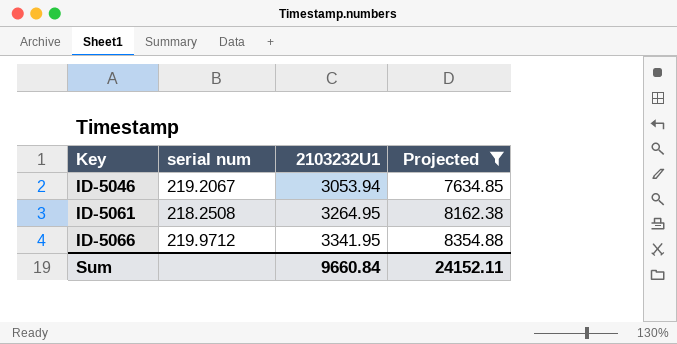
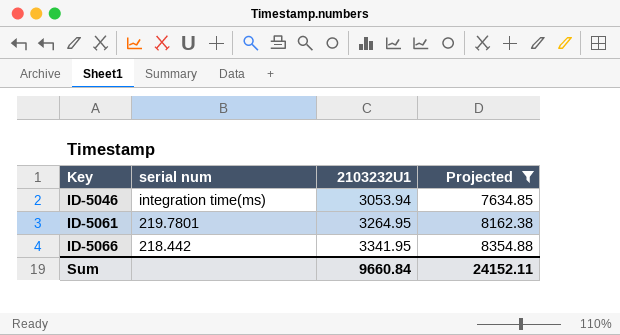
ID-5046 | serial num: 219.2067 -> integration time(ms)
ID-5061 | serial num: 218.2508 -> 219.7801
ID-5066 | serial num: 219.9712 -> 218.442

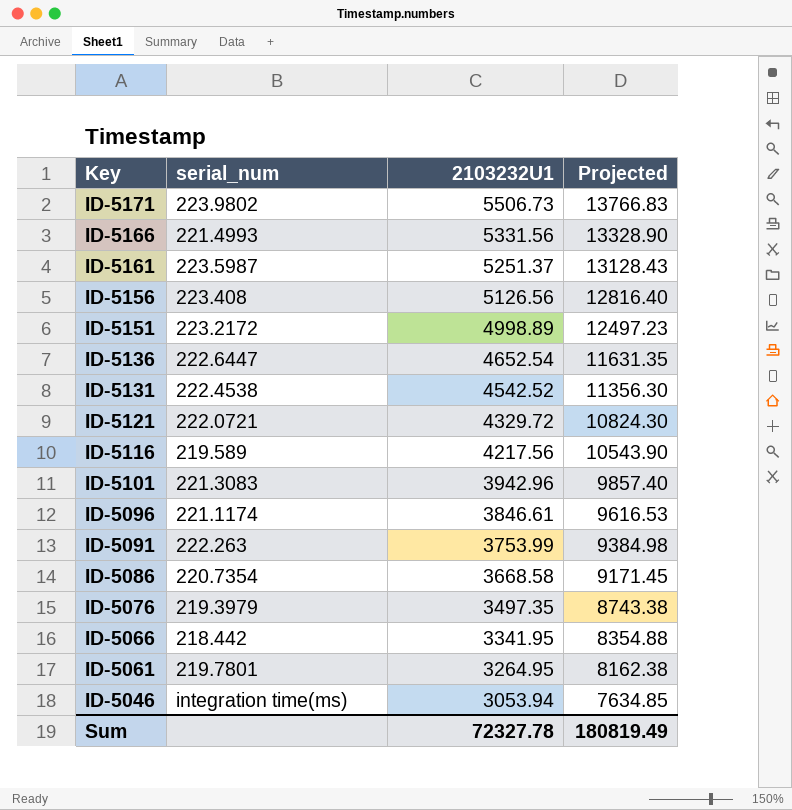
filter: Projected <= 8354.88 -> none
row order: Key ascending -> Key descending
column name: serial num -> serial_num
Sum | 2103232U1: 9660.84 -> 72327.78
Sum | Projected: 24152.11 -> 180819.49

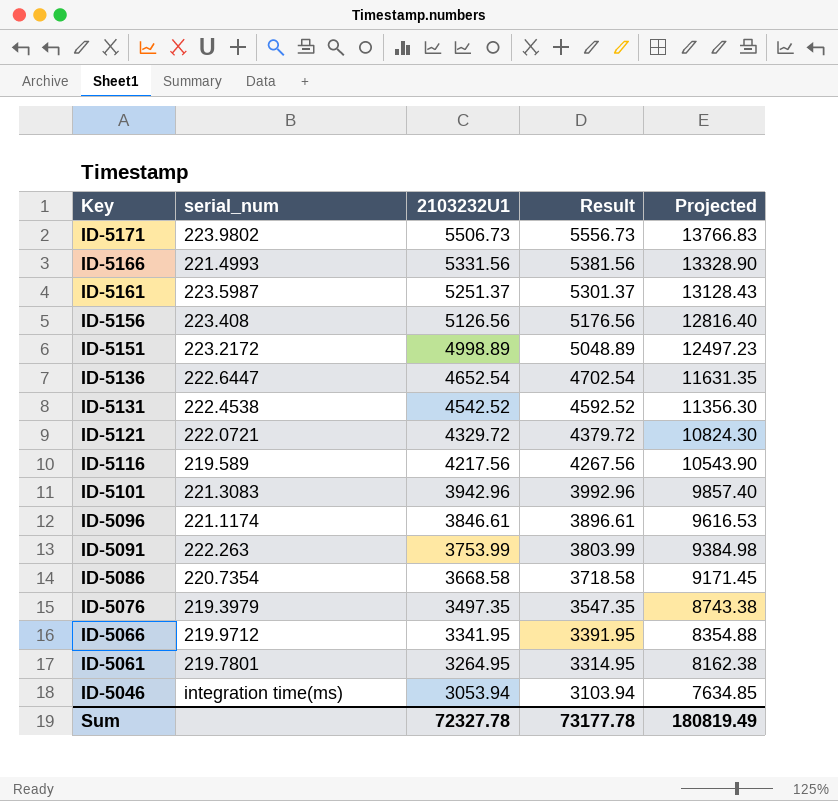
column Result | formula: none -> [2103232U1] + 50
ID-5066 | serial_num: 218.442 -> 219.9712

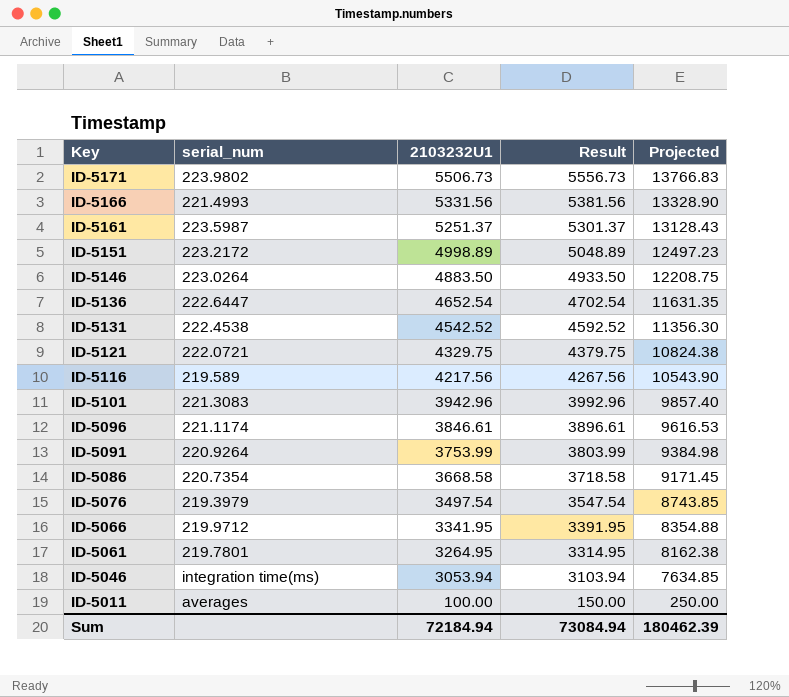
row ID-5156: 223.408 | 5126.56 | 5176.56 | 12816.40 -> none
row ID-5146: none -> 223.0264 | 4883.50 | 4933.50 | 12208.75
ID-5121 | 2103232U1: 4329.72 -> 4329.75
ID-5121 | Result: 4379.72 -> 4379.75
ID-5121 | Projected: 10824.30 -> 10824.38
ID-5091 | serial_num: 222.263 -> 220.9264
ID-5076 | 2103232U1: 3497.35 -> 3497.54
ID-5076 | Result: 3547.35 -> 3547.54
ID-5076 | Projected: 8743.38 -> 8743.85
row ID-5011: none -> averages | 100.00 | 150.00 | 250.00
Sum | 2103232U1: 72327.78 -> 72184.94
Sum | Result: 73177.78 -> 73084.94
Sum | Projected: 180819.49 -> 180462.39

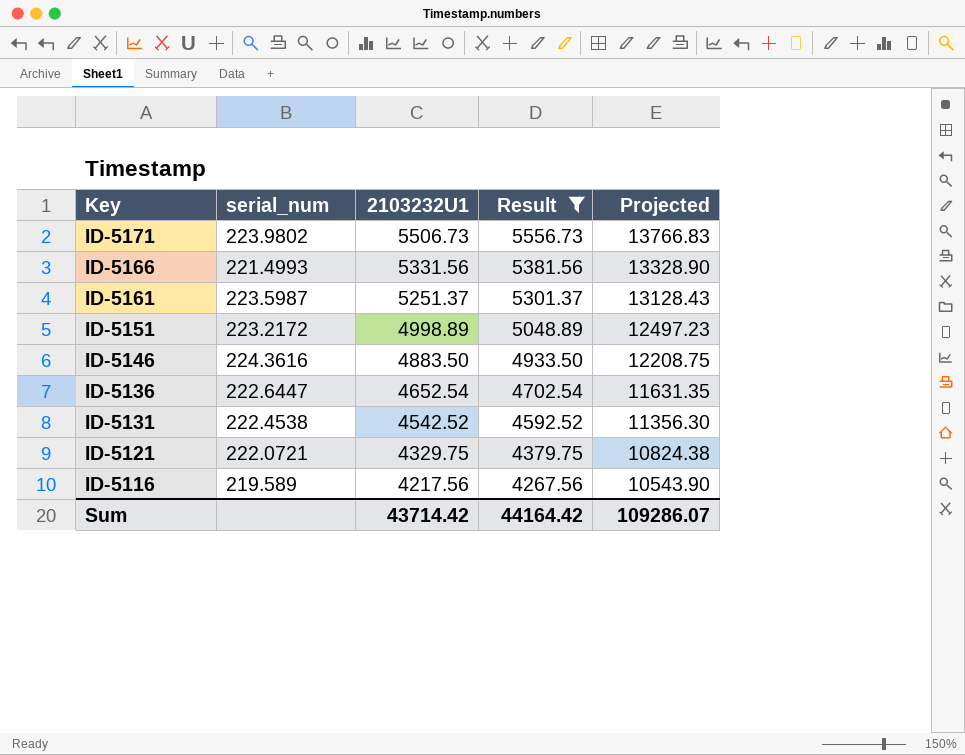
filter: none -> Result >= 4267.56
ID-5146 | serial_num: 223.0264 -> 224.3616
Sum | 2103232U1: 72184.94 -> 43714.42
Sum | Result: 73084.94 -> 44164.42
Sum | Projected: 180462.39 -> 109286.07

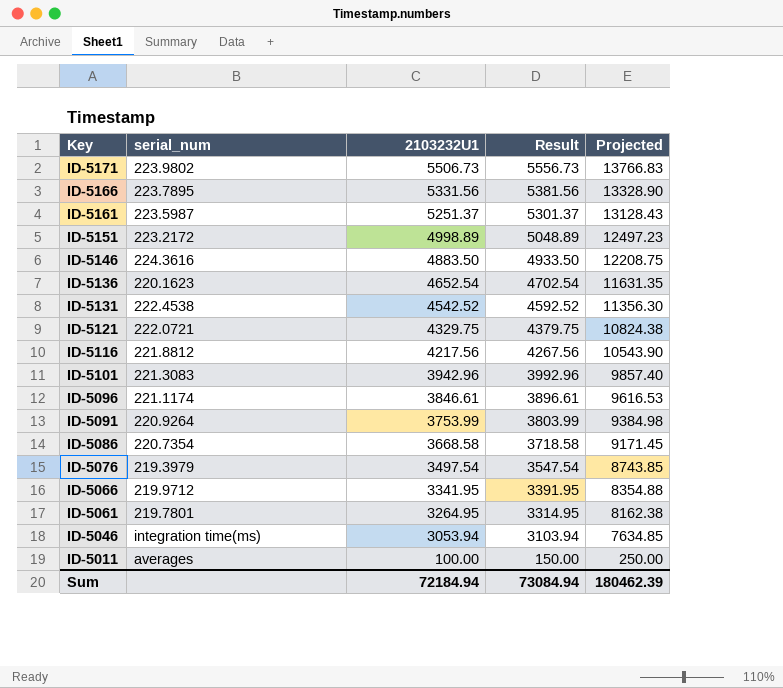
filter: Result >= 4267.56 -> none
ID-5166 | serial_num: 221.4993 -> 223.7895
ID-5136 | serial_num: 222.6447 -> 220.1623
ID-5116 | serial_num: 219.589 -> 221.8812
Sum | 2103232U1: 43714.42 -> 72184.94
Sum | Result: 44164.42 -> 73084.94
Sum | Projected: 109286.07 -> 180462.39

